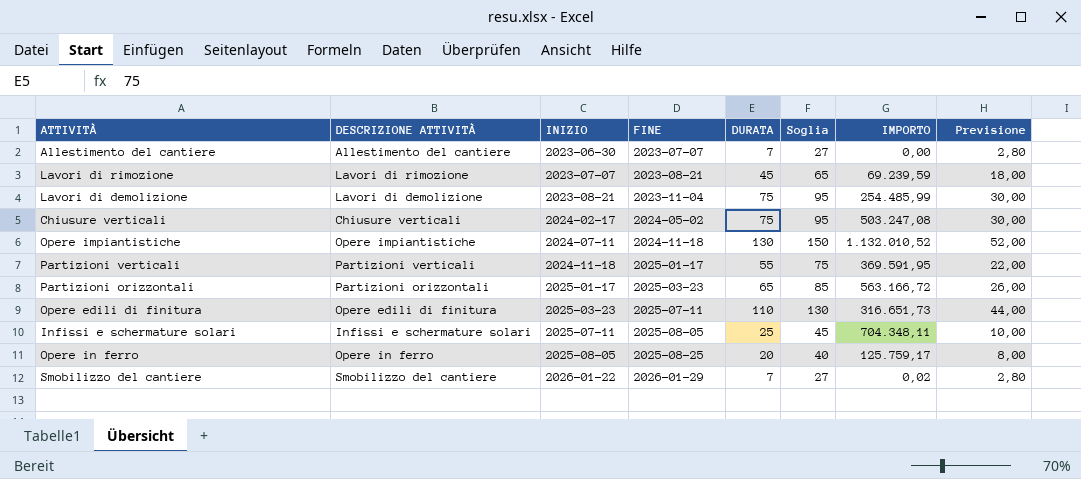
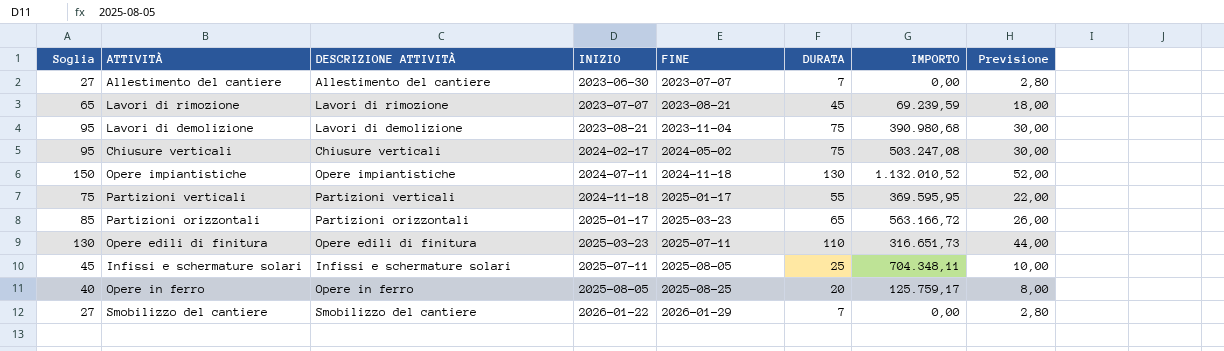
column Soglia | position: 6 -> 1
Lavori di demolizione | IMPORTO: 254.485,99 -> 390.980,68
Partizioni verticali | IMPORTO: 369.591,95 -> 369.595,95
Smobilizzo del cantiere | IMPORTO: 0,02 -> 0,00

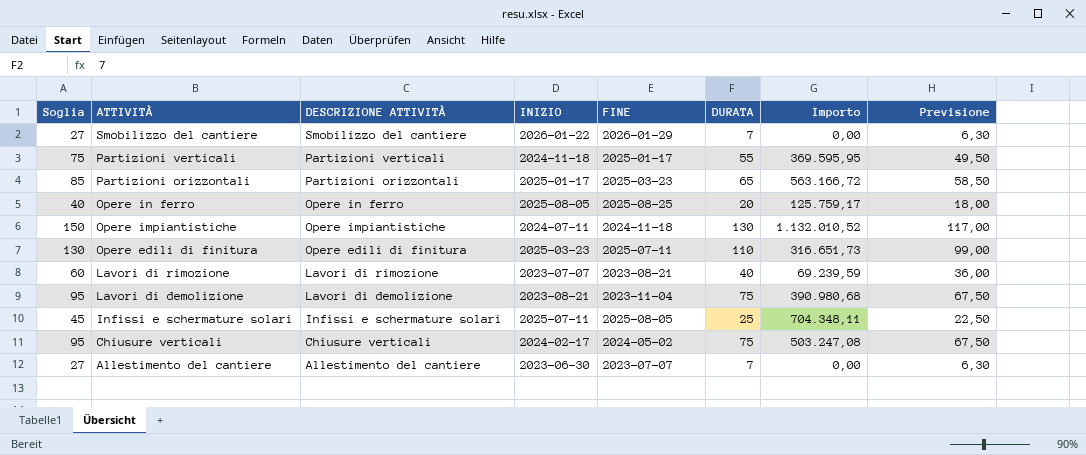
row order: INIZIO ascending -> ATTIVITÀ descending
column name: IMPORTO -> Importo
column Previsione | formula: [DURATA] * 0,4 -> [DURATA] * 0,9
Lavori di rimozione | Soglia: 65 -> 60
Lavori di rimozione | DURATA: 45 -> 40

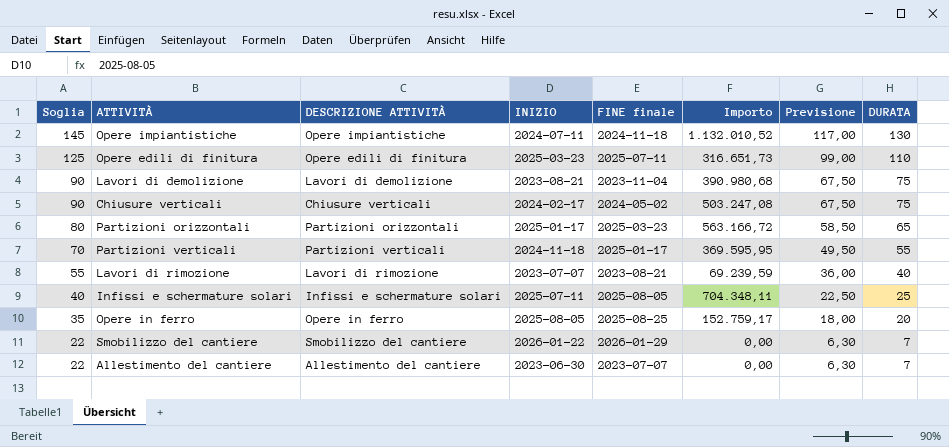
row order: ATTIVITÀ descending -> Soglia descending
column Soglia | formula: [DURATA] + 20 -> [DURATA] + 15
column name: FINE -> FINE finale
column DURATA | position: 6 -> 8
Opere in ferro | Importo: 125.759,17 -> 152.759,17

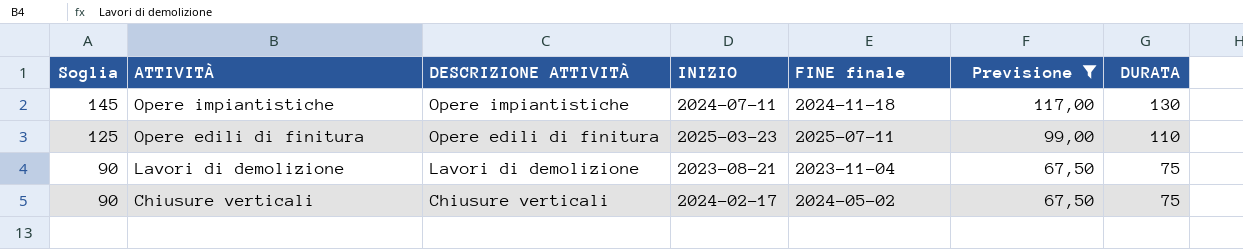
filter: none -> Previsione >= 67,50
column Importo | position: 6 -> none

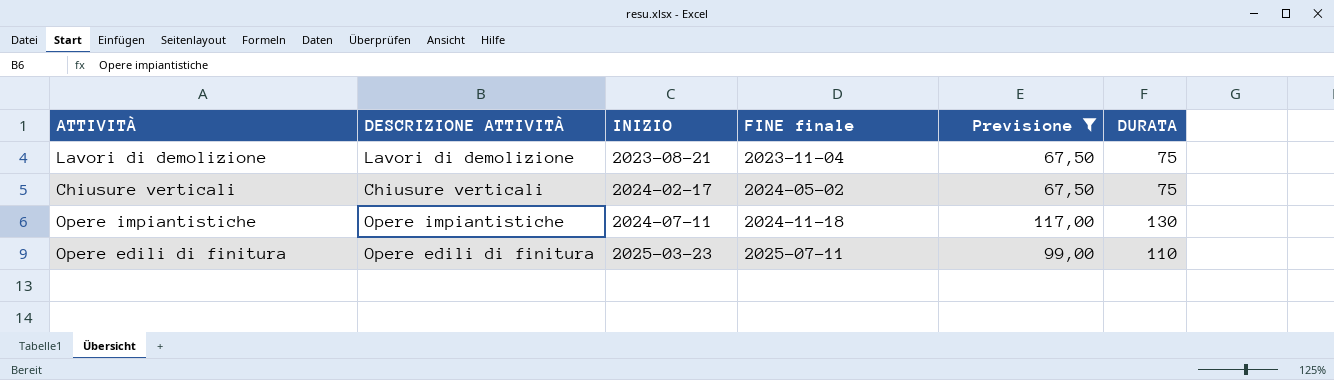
row order: Soglia descending -> INIZIO ascending
column Soglia | formula: [DURATA] + 15 -> none

